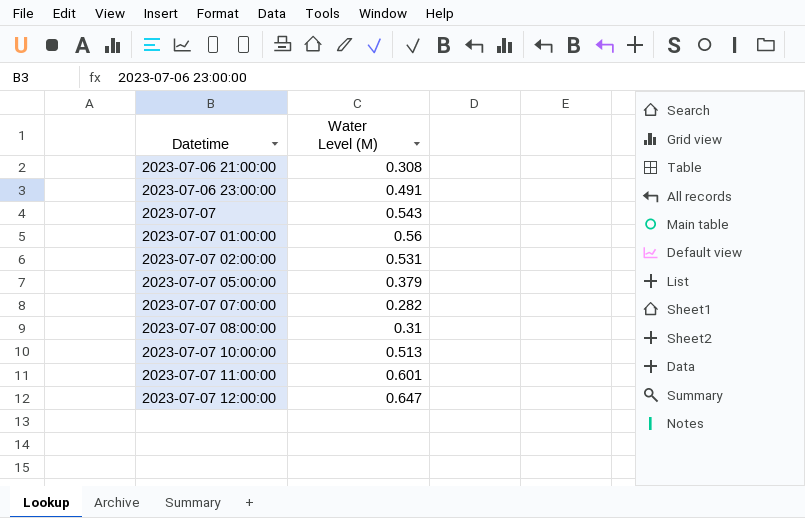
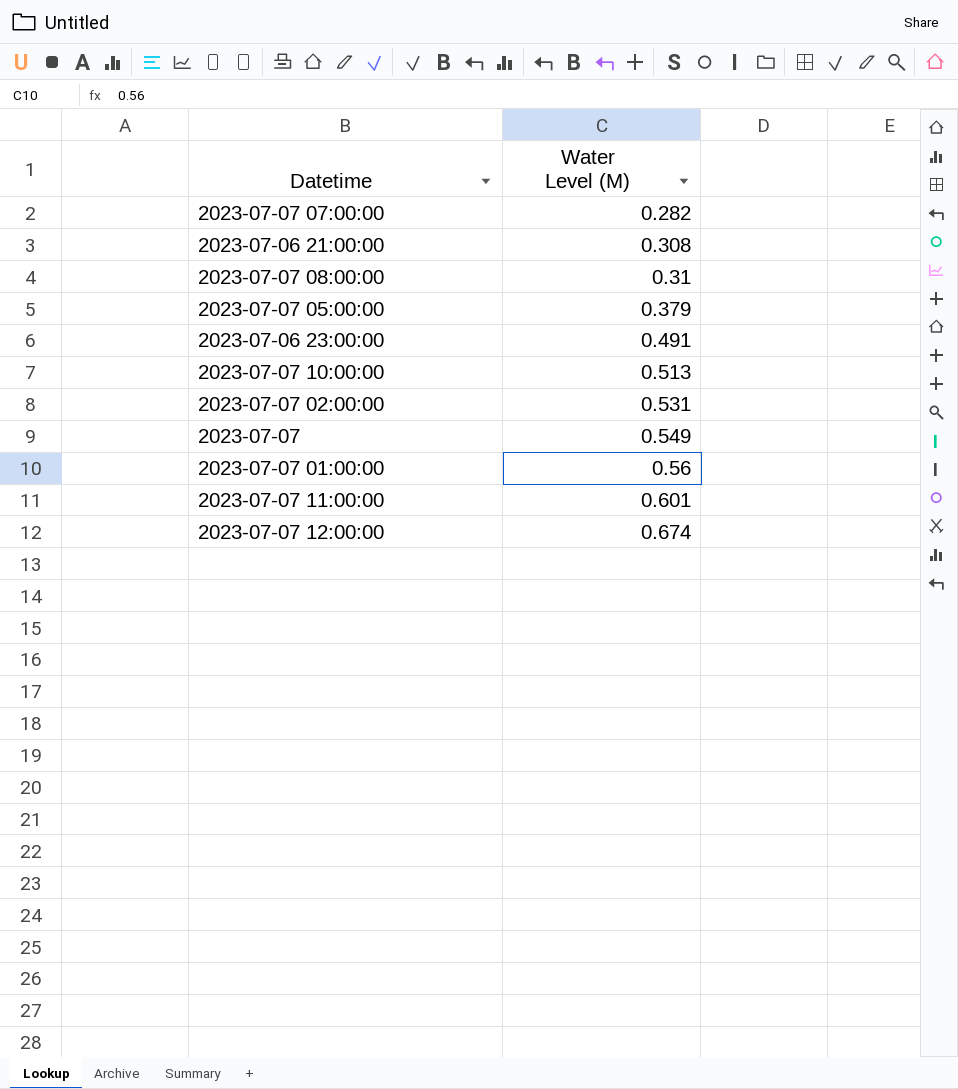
row order: Datetime ascending -> Water Level (M) ascending
2023-07-07 | Water Level (M): 0.543 -> 0.549
2023-07-07 12:00:00 | Water Level (M): 0.647 -> 0.674

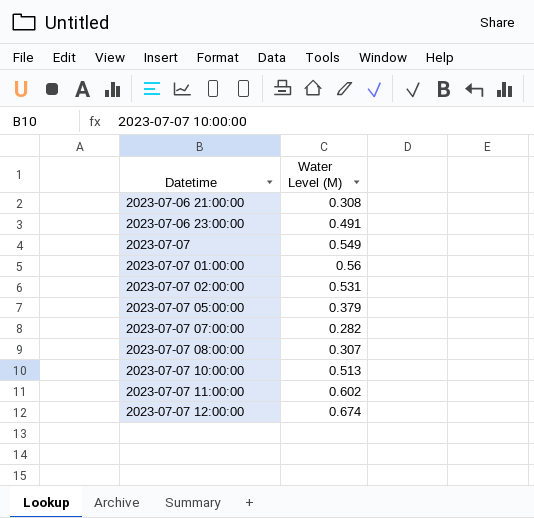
row order: Water Level (M) ascending -> Datetime ascending
2023-07-07 08:00:00 | Water Level (M): 0.31 -> 0.307
2023-07-07 11:00:00 | Water Level (M): 0.601 -> 0.602

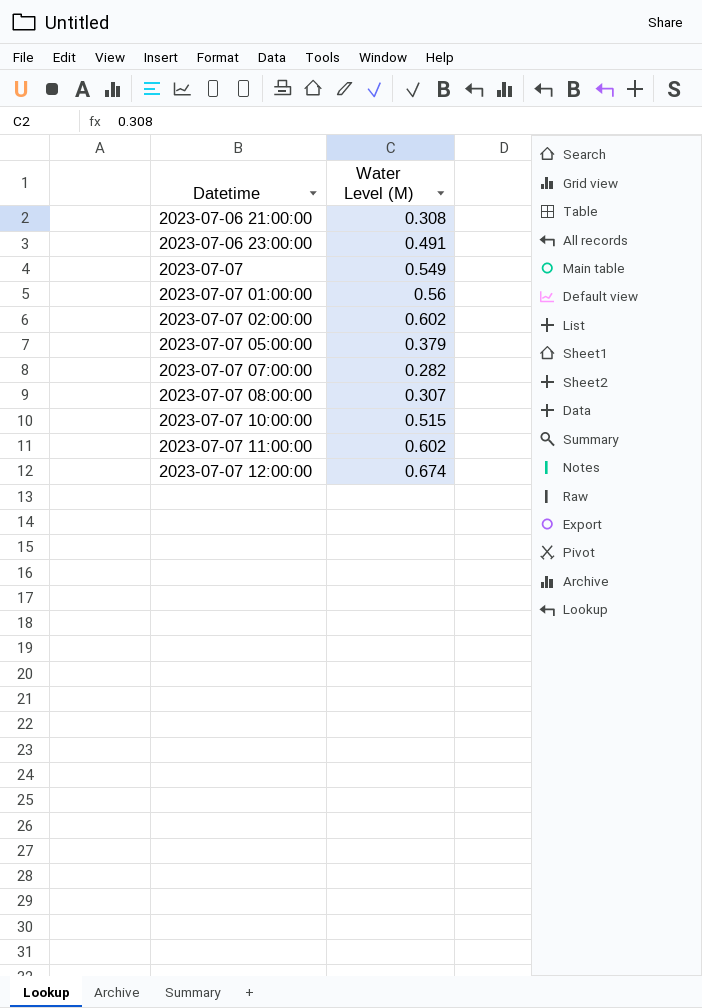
2023-07-07 02:00:00 | Water Level (M): 0.531 -> 0.602
2023-07-07 10:00:00 | Water Level (M): 0.513 -> 0.515

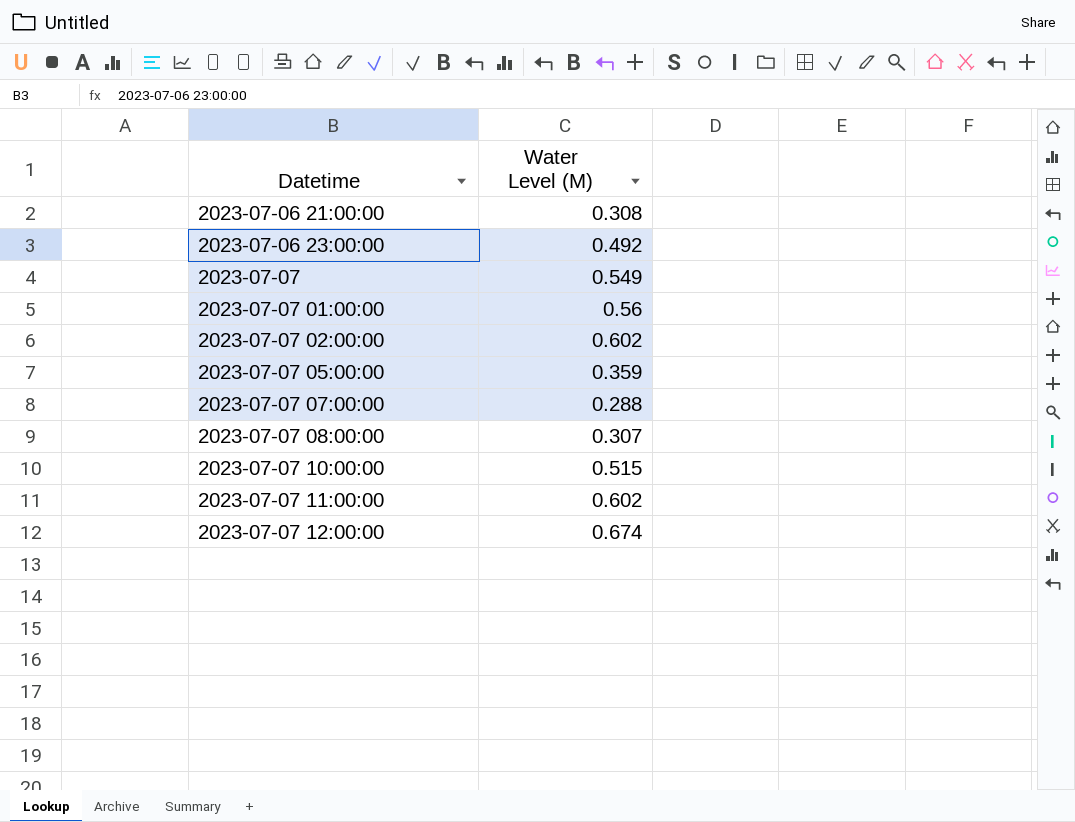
2023-07-06 23:00:00 | Water Level (M): 0.491 -> 0.492
2023-07-07 05:00:00 | Water Level (M): 0.379 -> 0.359
2023-07-07 07:00:00 | Water Level (M): 0.282 -> 0.288

